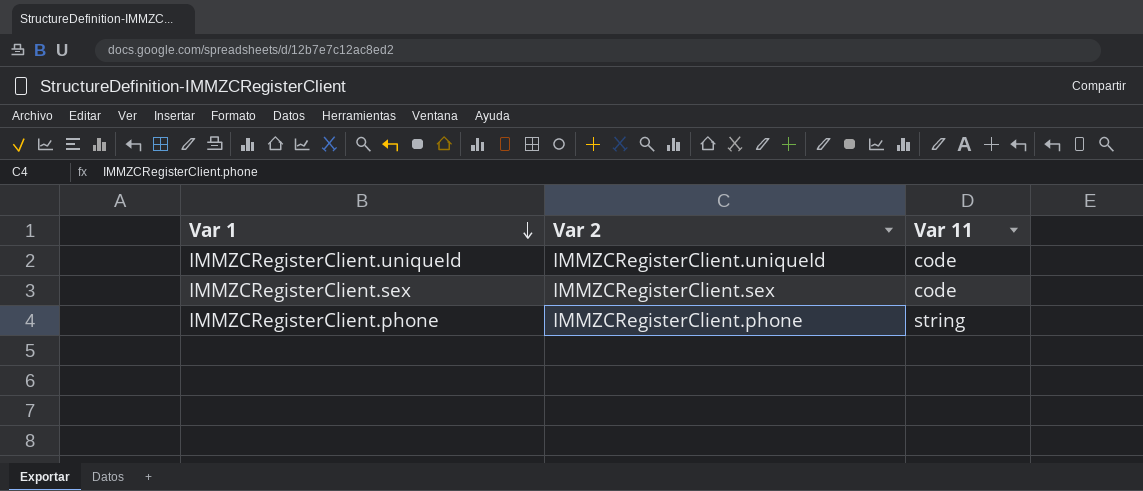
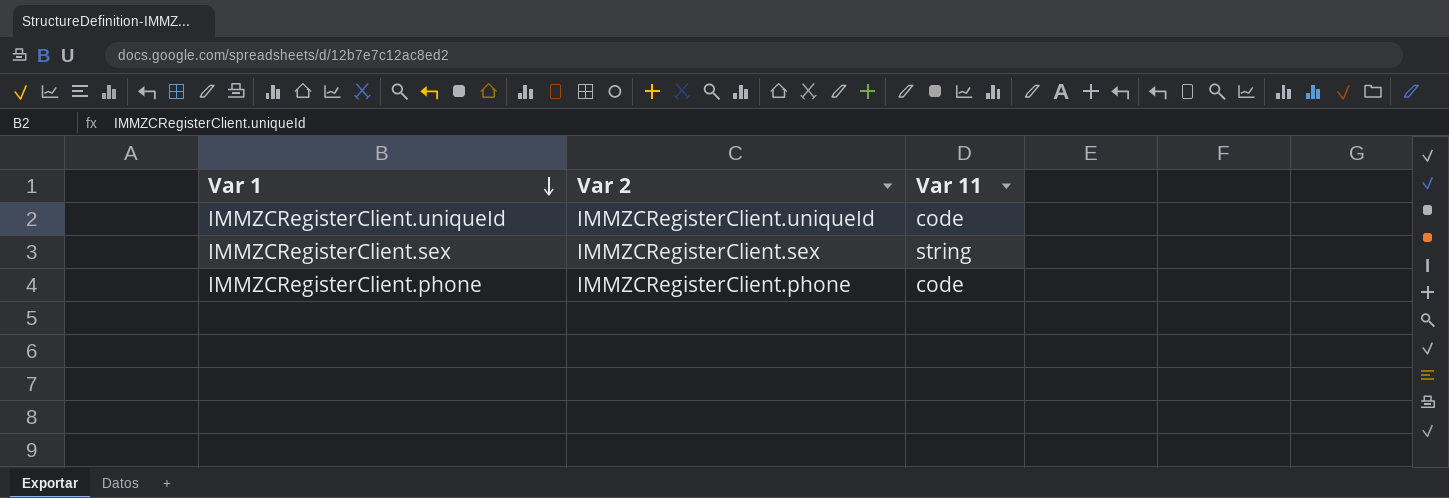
IMMZCRegisterClient.sex | Var 11: code -> string
IMMZCRegisterClient.phone | Var 11: string -> code

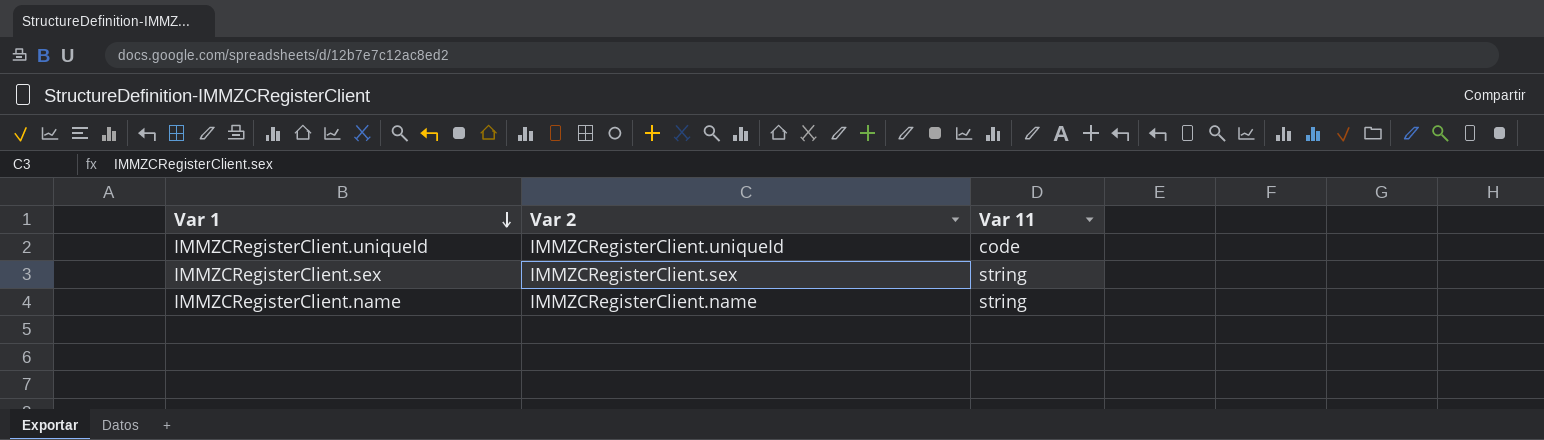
row IMMZCRegisterClient.phone: IMMZCRegisterClient.phone | code -> none
row IMMZCRegisterClient.name: none -> IMMZCRegisterClient.name | string

